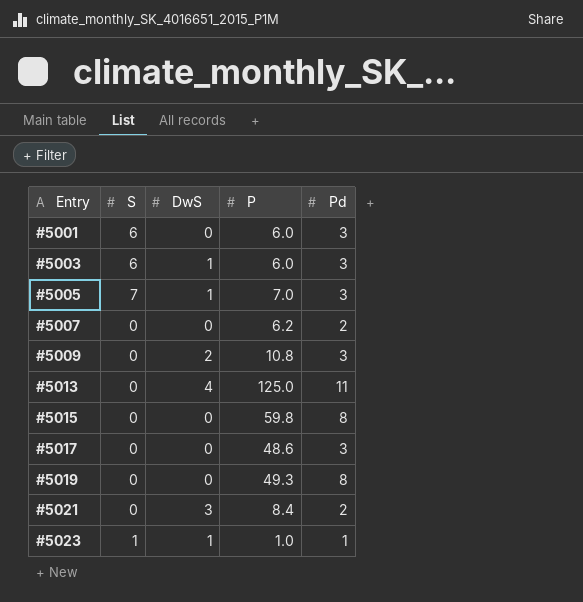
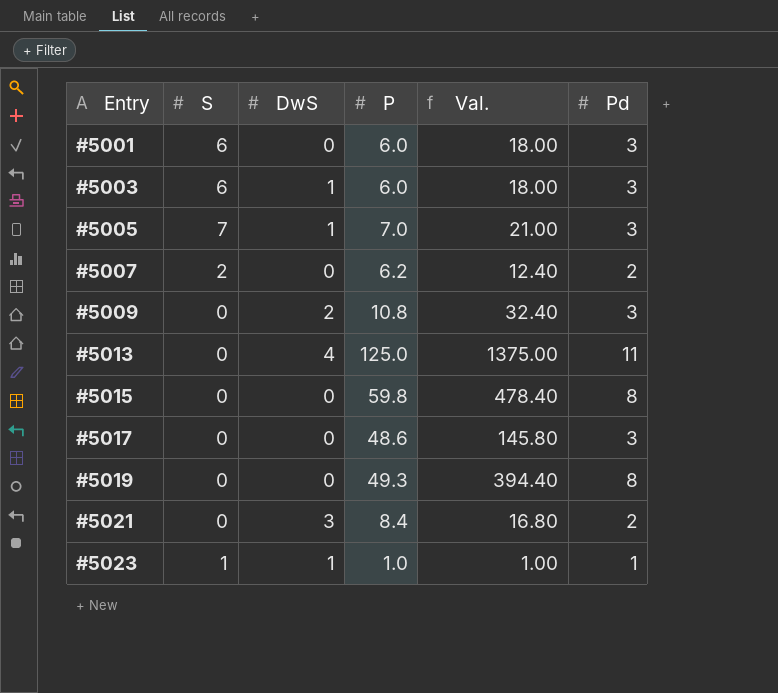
column Val. | formula: none -> [P] * [Pd]
#5007 | S: 0 -> 2

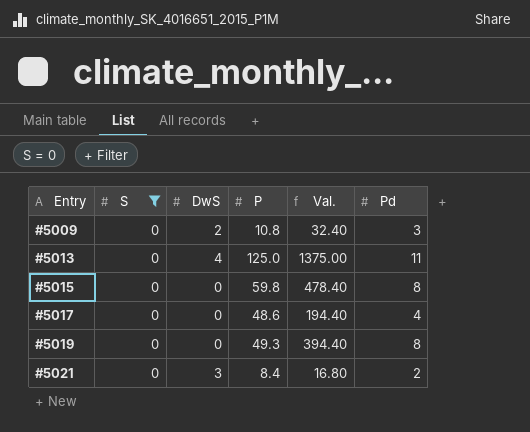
filter: none -> S = 0
#5017 | Val.: 145.80 -> 194.40
#5017 | Pd: 3 -> 4

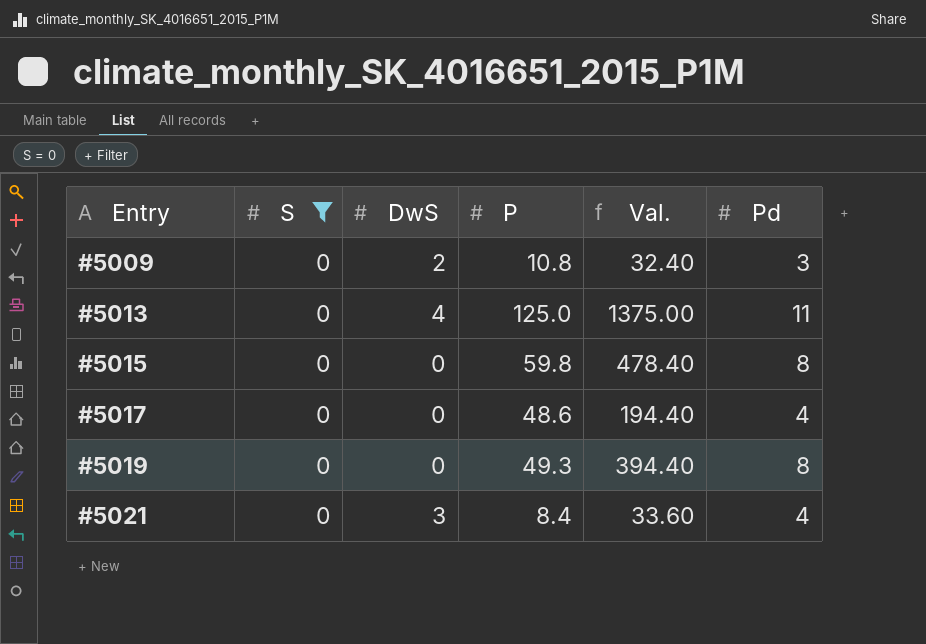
#5021 | Val.: 16.80 -> 33.60
#5021 | Pd: 2 -> 4

